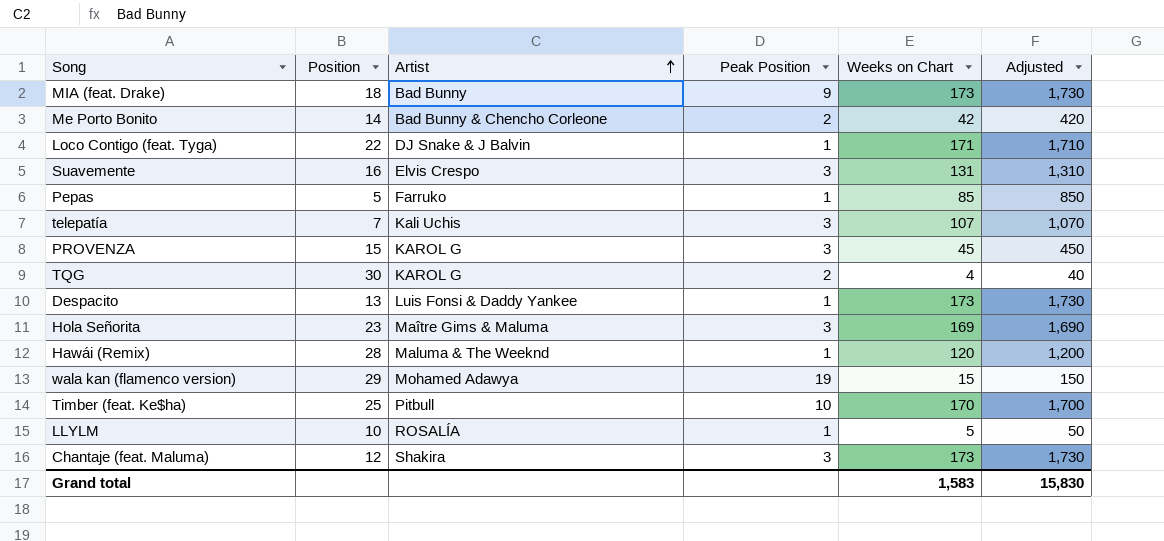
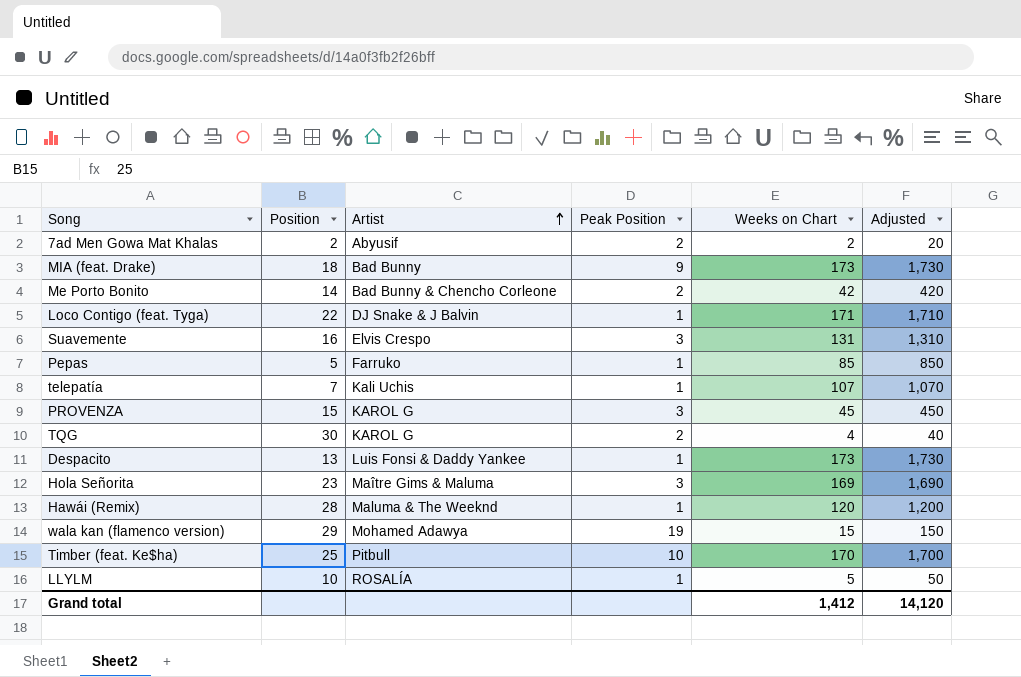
row Chantaje (feat. Maluma): 12 | Shakira | 3 | 173 | 1,730 -> none
row 7ad Men Gowa Mat Khalas: none -> 2 | Abyusif | 2 | 2 | 20
telepatía | Peak Position: 3 -> 1
Grand total | Weeks on Chart: 1,583 -> 1,412
Grand total | Adjusted: 15,830 -> 14,120

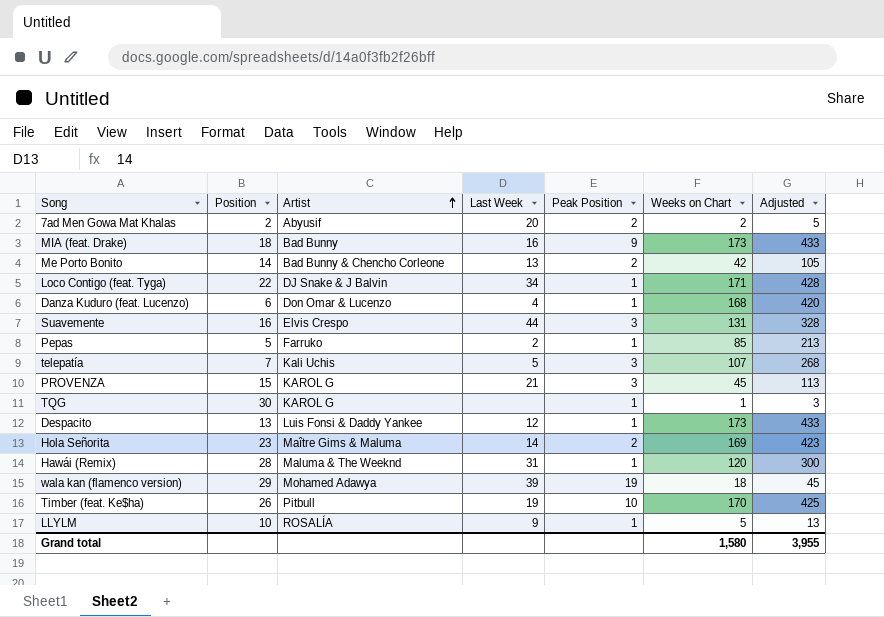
column Last Week | position: none -> 4
column Adjusted | formula: [Weeks on Chart] * 10 -> [Weeks on Chart] * 2.5
row Danza Kuduro (feat. Lucenzo): none -> 6 | Don Omar & Lucenzo | 4 | 1 | 168 | 420
telepatía | Peak Position: 1 -> 3
TQG | Peak Position: 2 -> 1
TQG | Weeks on Chart: 4 -> 1
Hola Señorita | Peak Position: 3 -> 2
wala kan (flamenco version) | Weeks on Chart: 15 -> 18
Timber (feat. Ke$ha) | Position: 25 -> 26
Grand total | Weeks on Chart: 1,412 -> 1,580
Grand total | Adjusted: 14,120 -> 3,955

